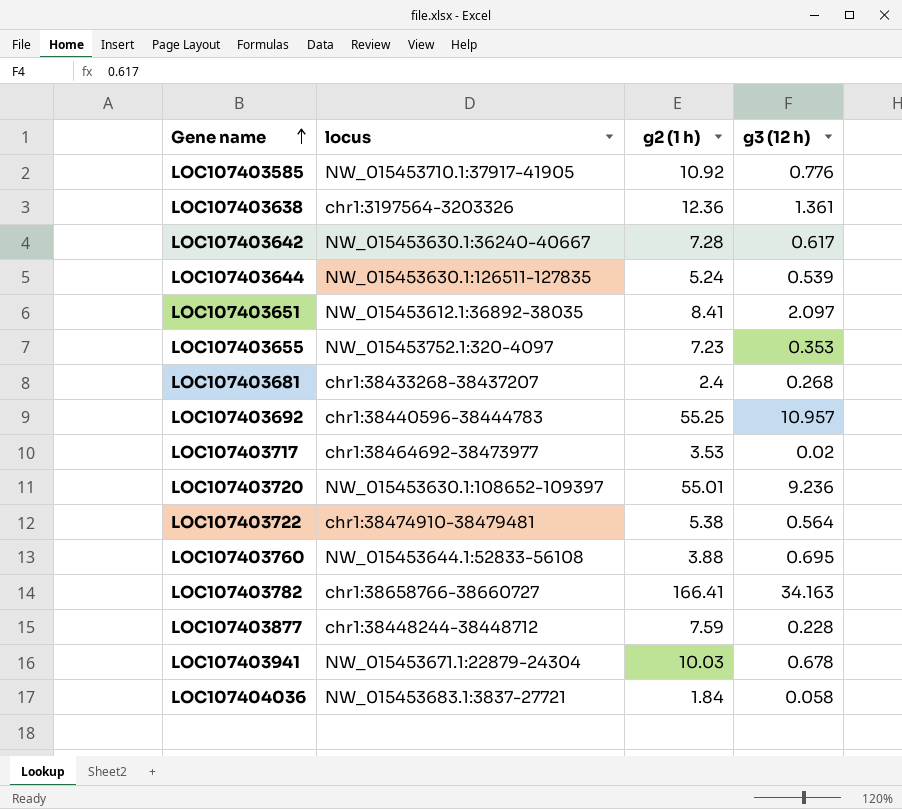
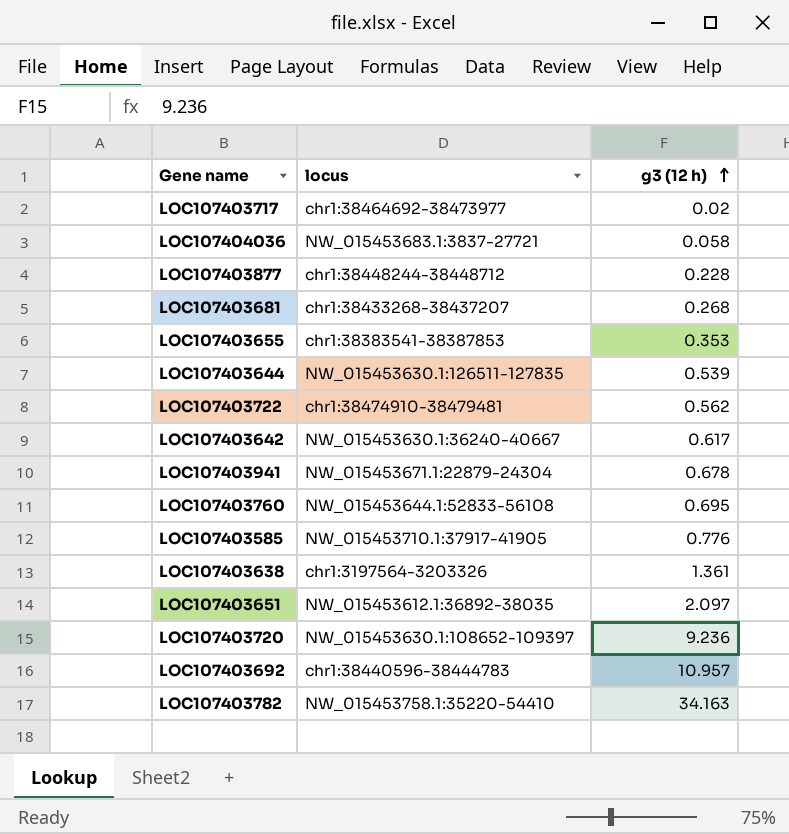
row order: Gene name ascending -> g3 (12 h) ascending
column g2 (1 h) | position: 3 -> none
LOC107403655 | locus: NW_015453752.1:320-4097 -> chr1:38383541-38387853
LOC107403722 | g3 (12 h): 0.564 -> 0.562
LOC107403782 | locus: chr1:38658766-38660727 -> NW_015453758.1:35220-54410

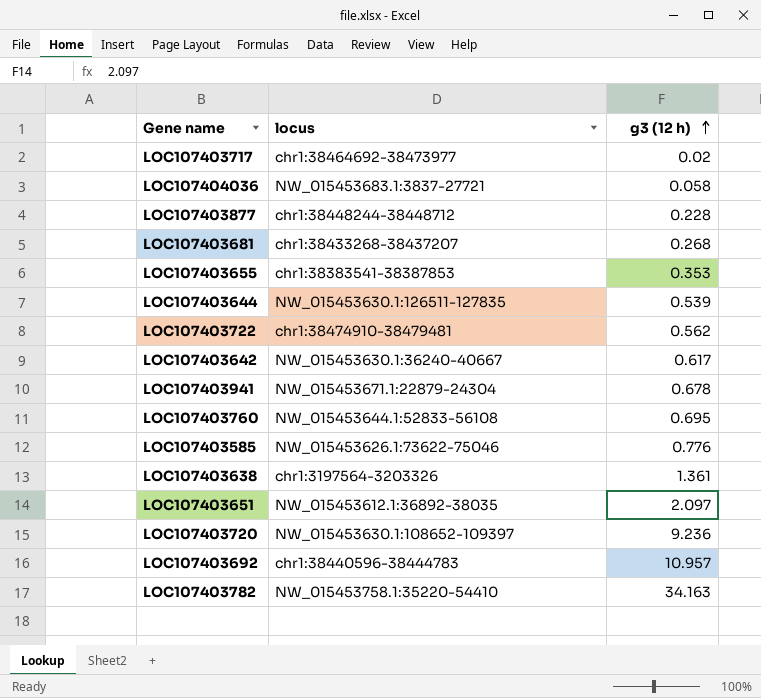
LOC107403585 | locus: NW_015453710.1:37917-41905 -> NW_015453626.1:73622-75046

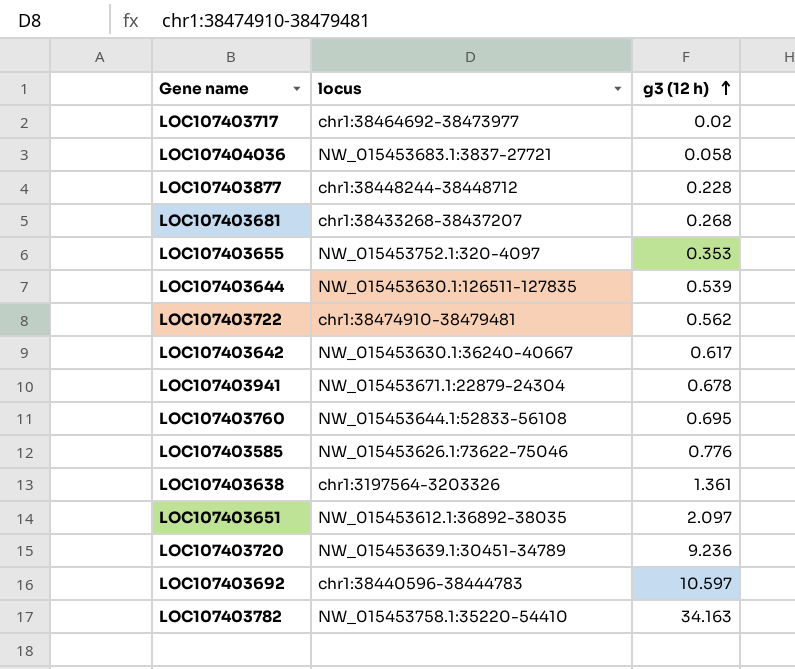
LOC107403655 | locus: chr1:38383541-38387853 -> NW_015453752.1:320-4097
LOC107403720 | locus: NW_015453630.1:108652-109397 -> NW_015453639.1:30451-34789
LOC107403692 | g3 (12 h): 10.957 -> 10.597

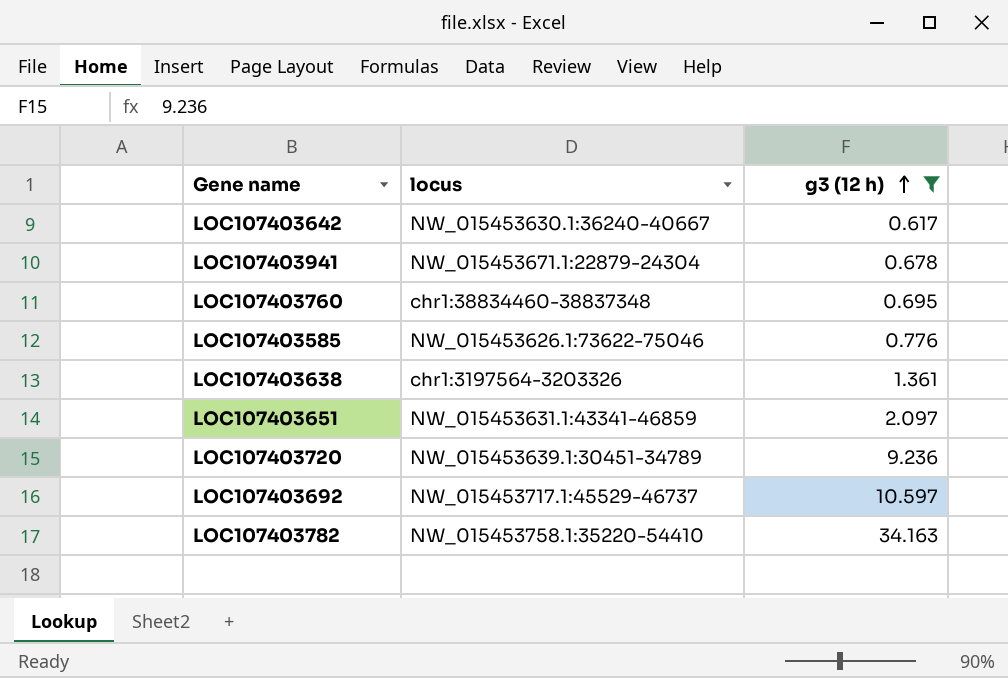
filter: none -> g3 (12 h) >= 0.617
LOC107403760 | locus: NW_015453644.1:52833-56108 -> chr1:38834460-38837348
LOC107403651 | locus: NW_015453612.1:36892-38035 -> NW_015453631.1:43341-46859
LOC107403692 | locus: chr1:38440596-38444783 -> NW_015453717.1:45529-46737

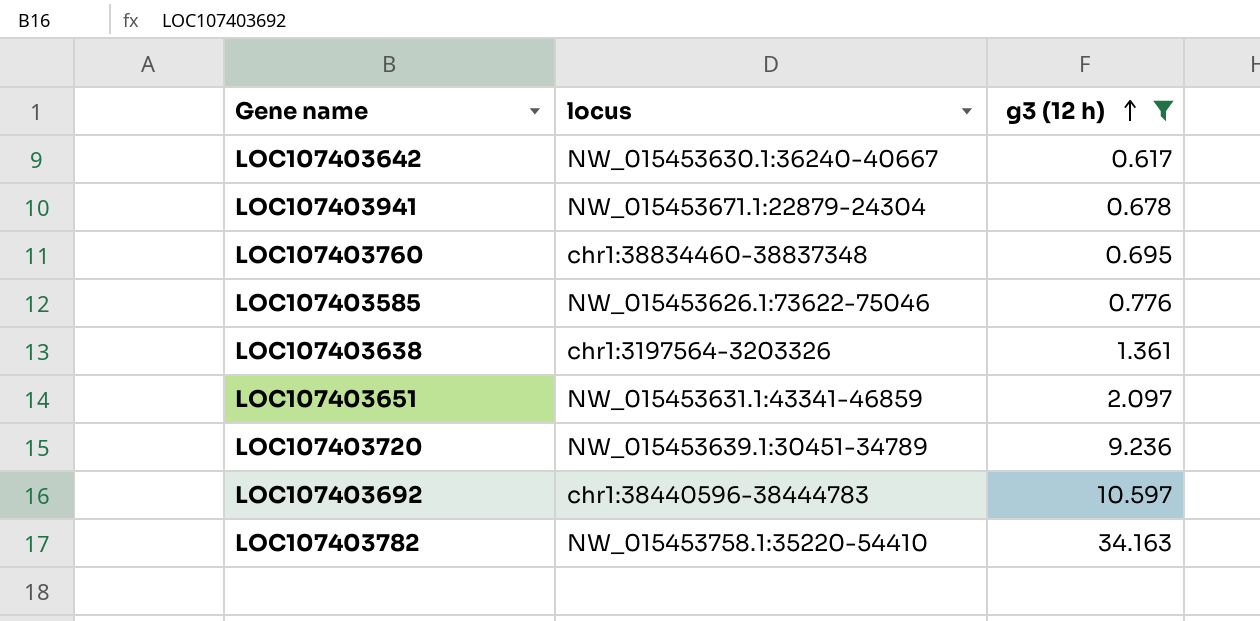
LOC107403692 | locus: NW_015453717.1:45529-46737 -> chr1:38440596-38444783

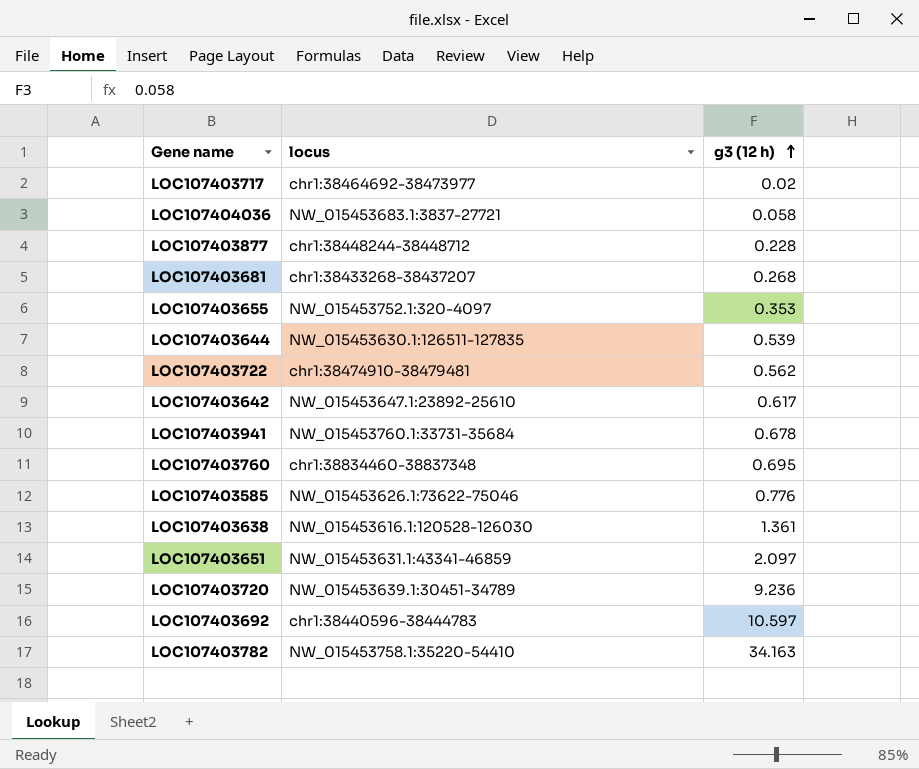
filter: g3 (12 h) >= 0.617 -> none
LOC107403642 | locus: NW_015453630.1:36240-40667 -> NW_015453647.1:23892-25610
LOC107403941 | locus: NW_015453671.1:22879-24304 -> NW_015453760.1:33731-35684
LOC107403638 | locus: chr1:3197564-3203326 -> NW_015453616.1:120528-126030

